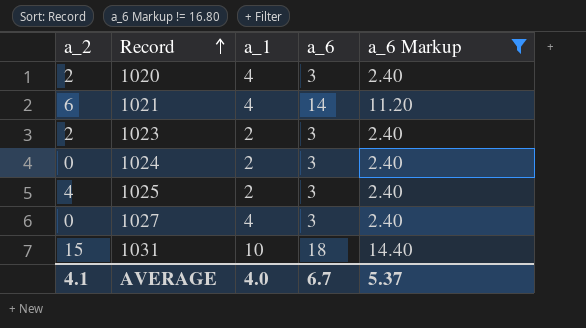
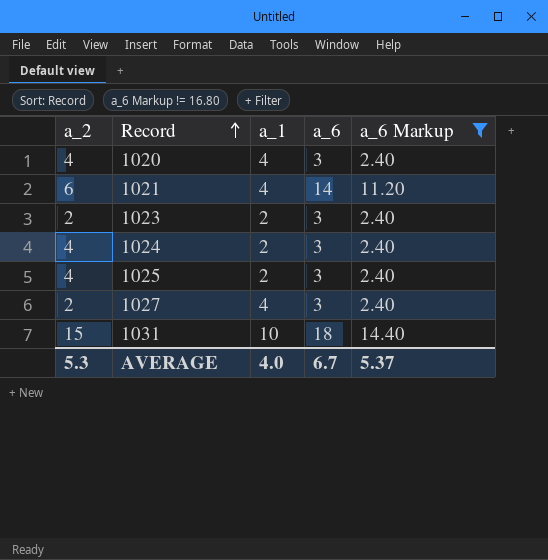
1020 | a_2: 2 -> 4
1024 | a_2: 0 -> 4
1027 | a_2: 0 -> 2
AVERAGE | a_2: 4.1 -> 5.3

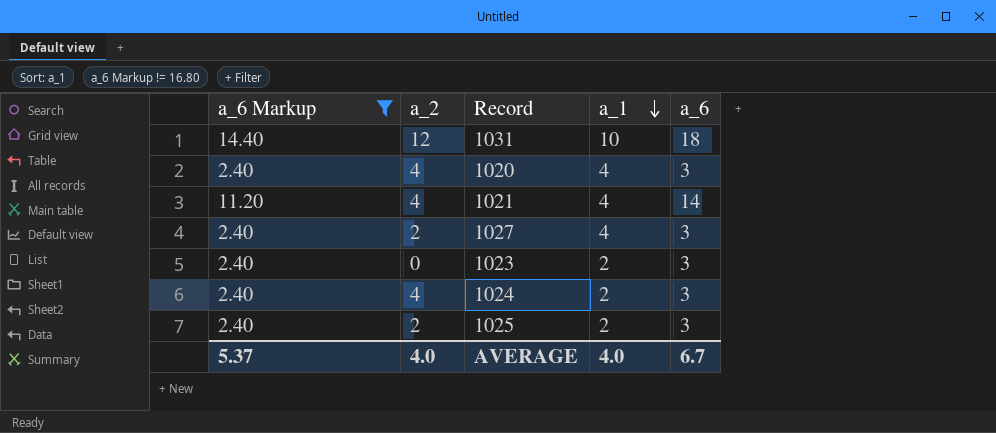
row order: Record ascending -> a_1 descending
column a_6 Markup | position: 5 -> 1
1031 | a_2: 15 -> 12
1021 | a_2: 6 -> 4
1023 | a_2: 2 -> 0
1025 | a_2: 4 -> 2
AVERAGE | a_2: 5.3 -> 4.0

